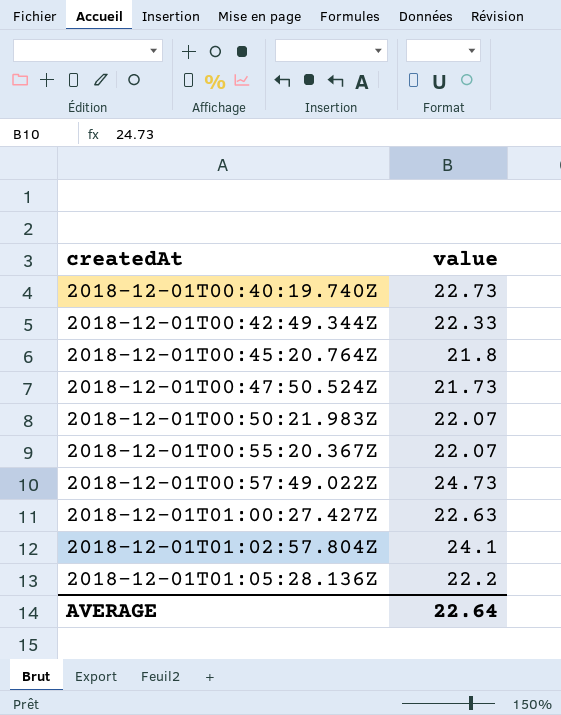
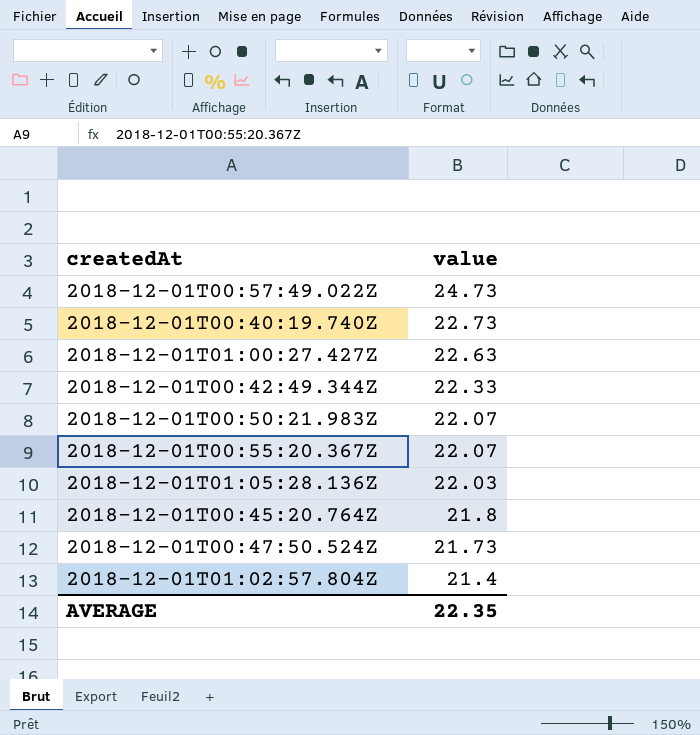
row order: createdAt ascending -> value descending
2018-12-01T01:05:28.136Z | value: 22.2 -> 22.03
2018-12-01T01:02:57.804Z | value: 24.1 -> 21.4
AVERAGE | value: 22.64 -> 22.35

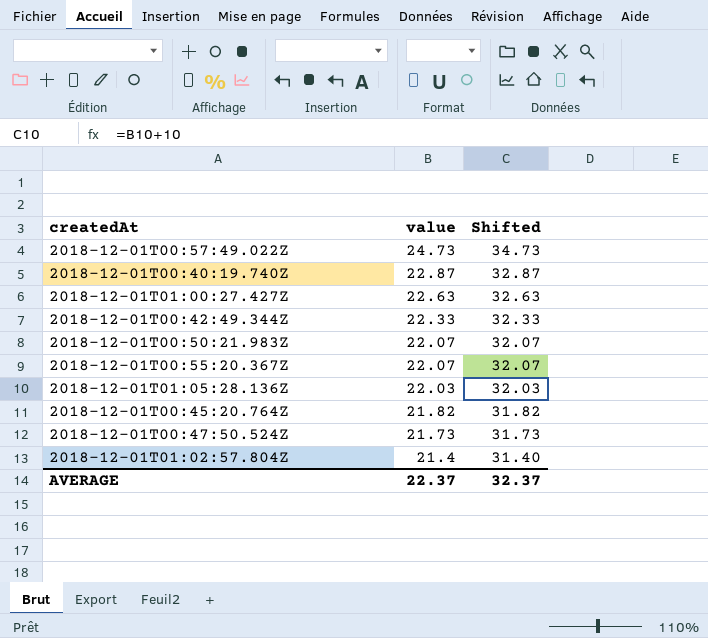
column Shifted | formula: none -> [value] + 10
2018-12-01T00:40:19.740Z | value: 22.73 -> 22.87
2018-12-01T00:45:20.764Z | value: 21.8 -> 21.82
AVERAGE | value: 22.35 -> 22.37

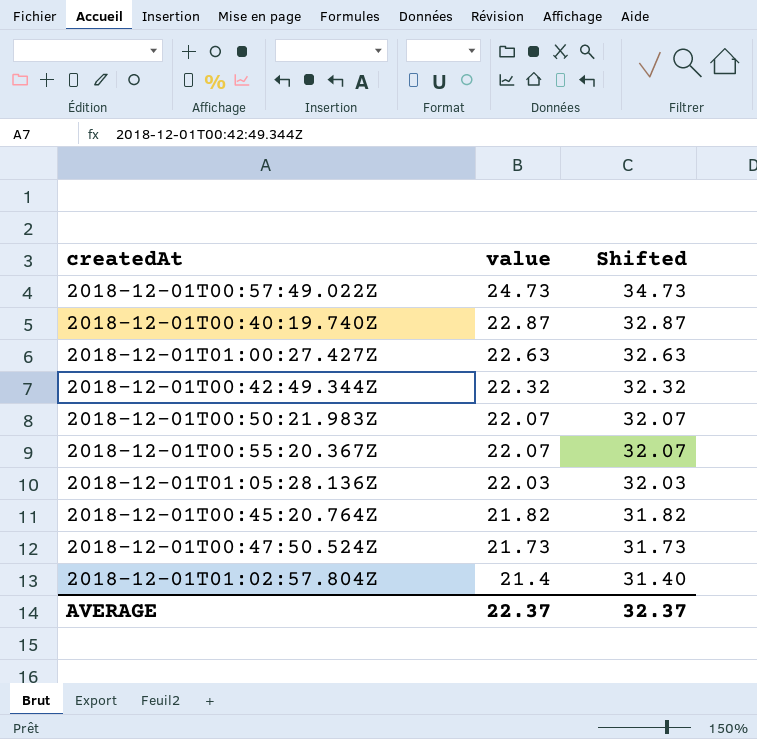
2018-12-01T00:42:49.344Z | value: 22.33 -> 22.32
2018-12-01T00:42:49.344Z | Shifted: 32.33 -> 32.32

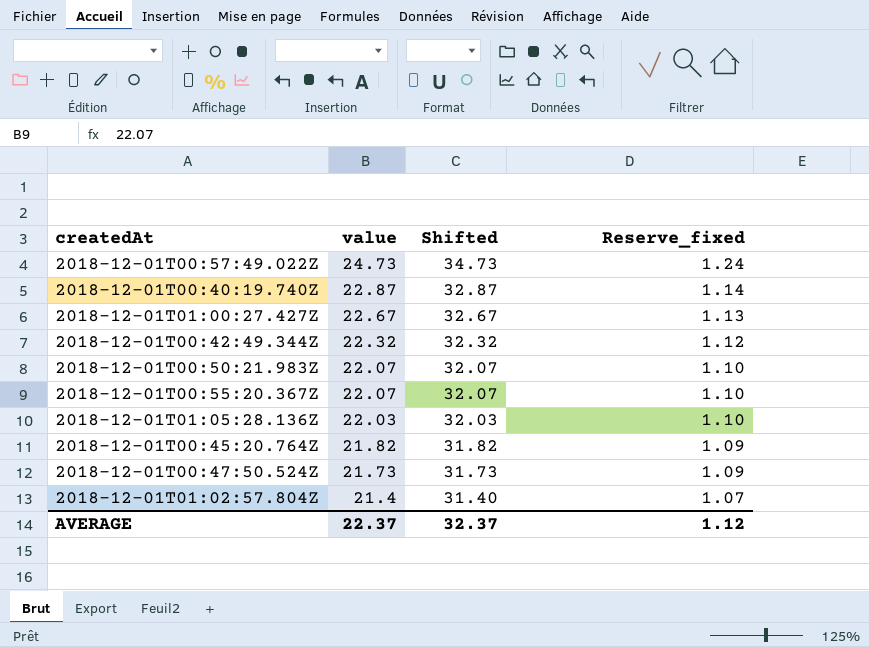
column Reserve_fixed | formula: none -> [value] * 0.05
2018-12-01T01:00:27.427Z | value: 22.63 -> 22.67
2018-12-01T01:00:27.427Z | Shifted: 32.63 -> 32.67

